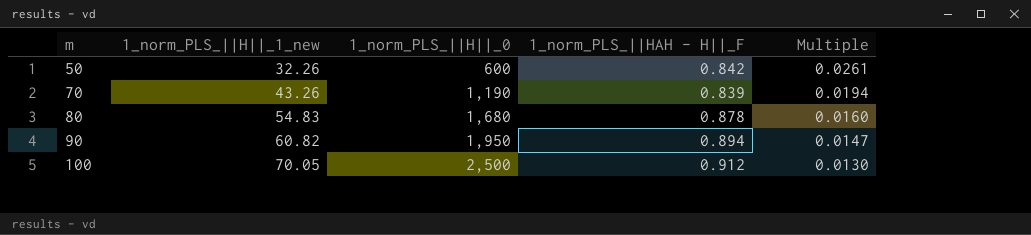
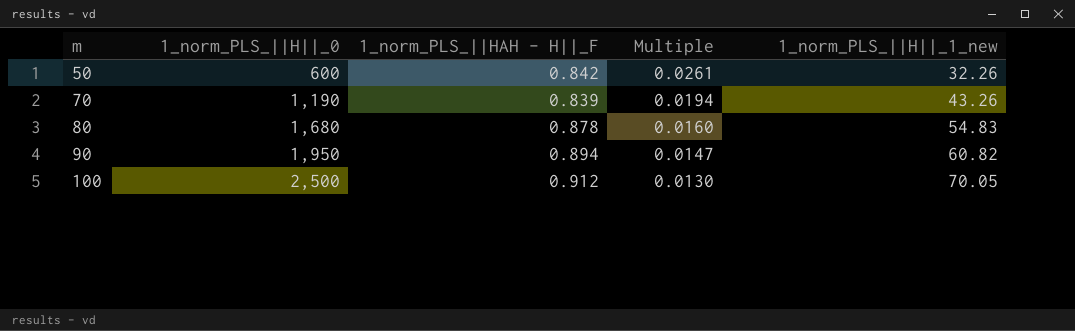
column 1_norm_PLS_||H||_1_new | position: 2 -> 5

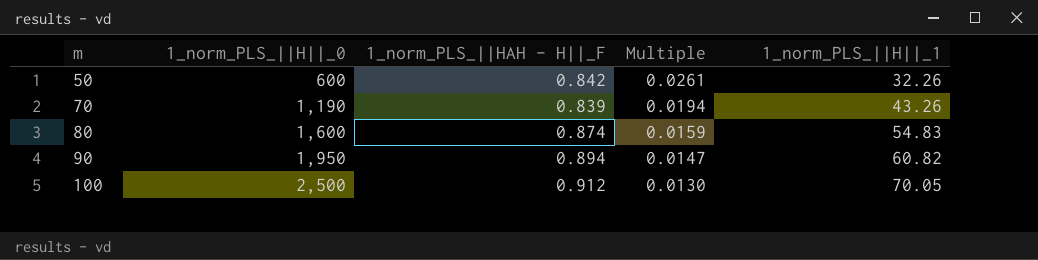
column name: 1_norm_PLS_||H||_1_new -> 1_norm_PLS_||H||_1
80 | 1_norm_PLS_||H||_0: 1,680 -> 1,600
80 | 1_norm_PLS_||HAH - H||_F: 0.878 -> 0.874
80 | Multiple: 0.0160 -> 0.0159

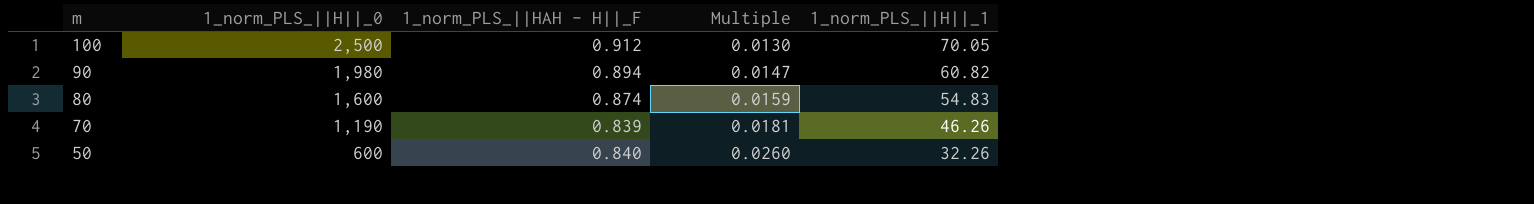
row order: m ascending -> m descending
90 | 1_norm_PLS_||H||_0: 1,950 -> 1,980
70 | Multiple: 0.0194 -> 0.0181
70 | 1_norm_PLS_||H||_1: 43.26 -> 46.26
50 | 1_norm_PLS_||HAH - H||_F: 0.842 -> 0.840
50 | Multiple: 0.0261 -> 0.0260

